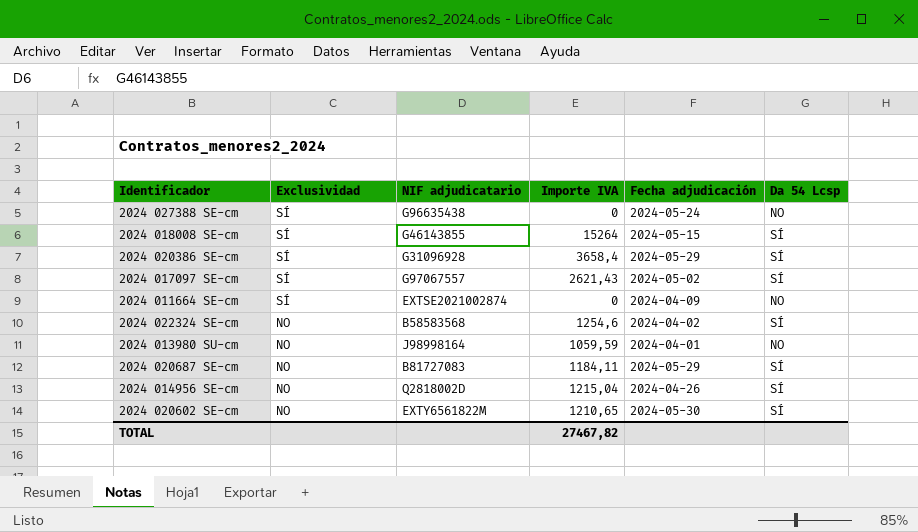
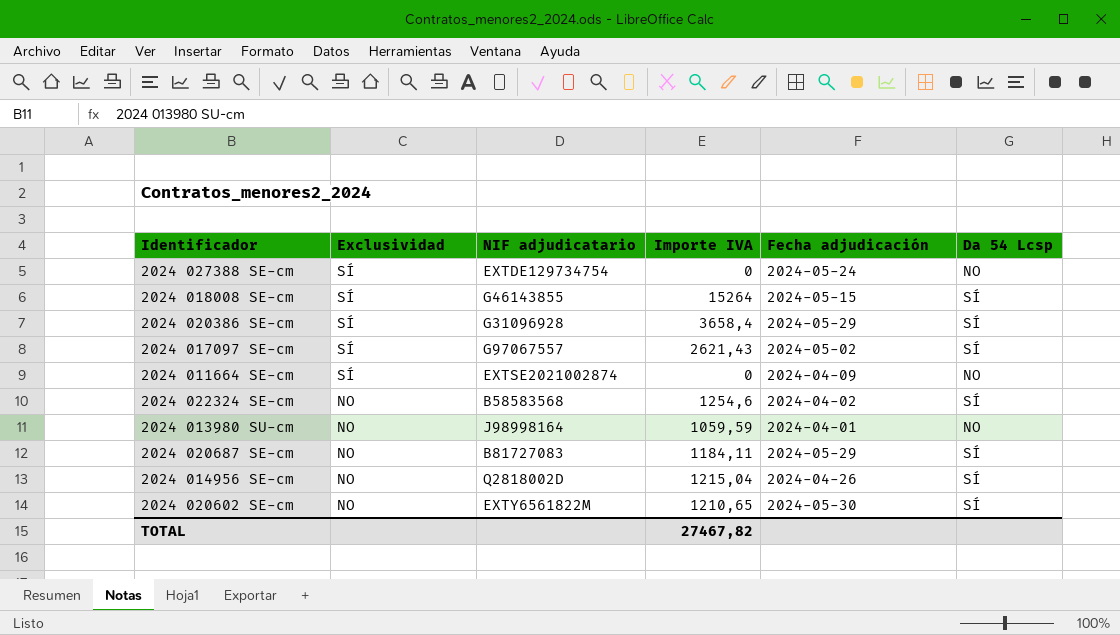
2024 027388 SE-cm | NIF adjudicatario: G96635438 -> EXTDE129734754

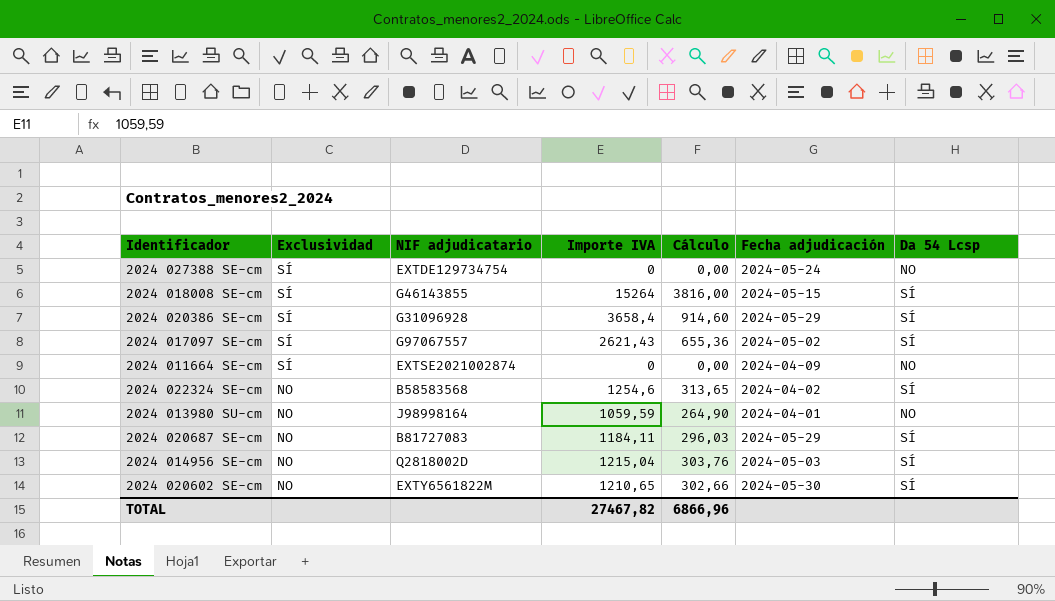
column Cálculo | formula: none -> [Importe IVA] * 0,25
2024 014956 SE-cm | Fecha adjudicación: 2024-04-26 -> 2024-05-03

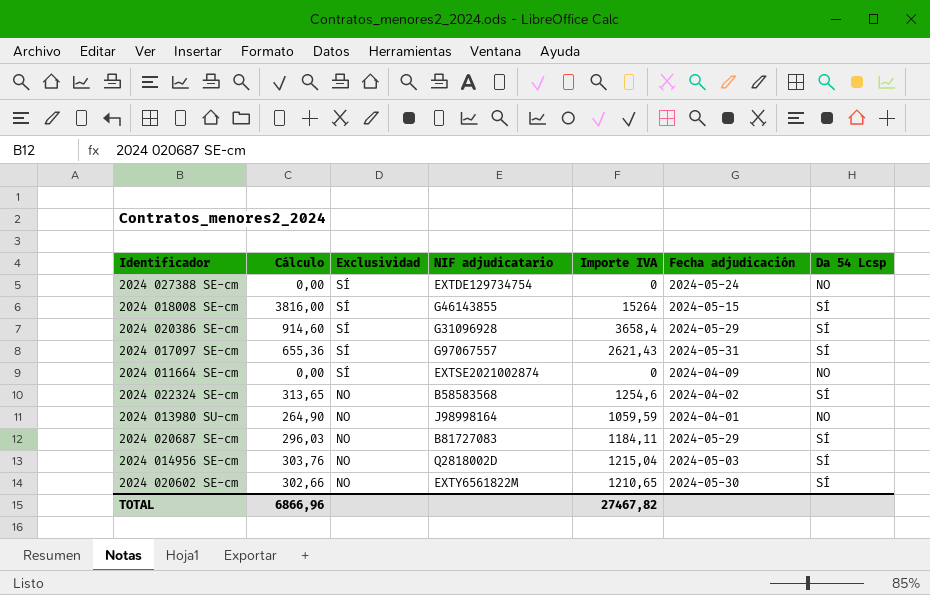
column Cálculo | position: 5 -> 2
2024 017097 SE-cm | Fecha adjudicación: 2024-05-02 -> 2024-05-31

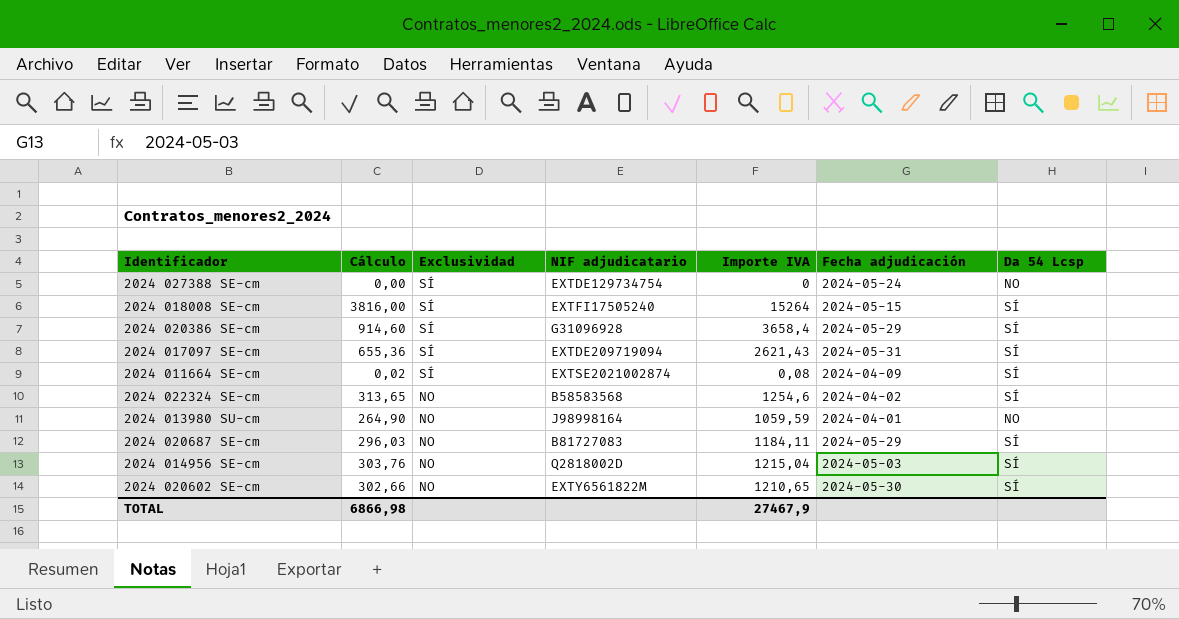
2024 018008 SE-cm | NIF adjudicatario: G46143855 -> EXTFI17505240
2024 017097 SE-cm | NIF adjudicatario: G97067557 -> EXTDE209719094
2024 011664 SE-cm | Cálculo: 0,00 -> 0,02
2024 011664 SE-cm | Importe IVA: 0 -> 0,08
2024 011664 SE-cm | Da 54 Lcsp: NO -> SÍ
TOTAL | Cálculo: 6866,96 -> 6866,98
TOTAL | Importe IVA: 27467,82 -> 27467,9

